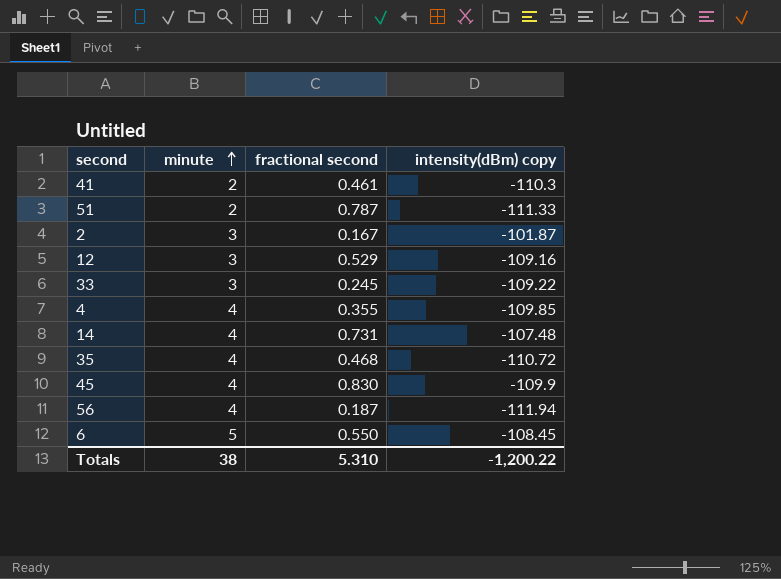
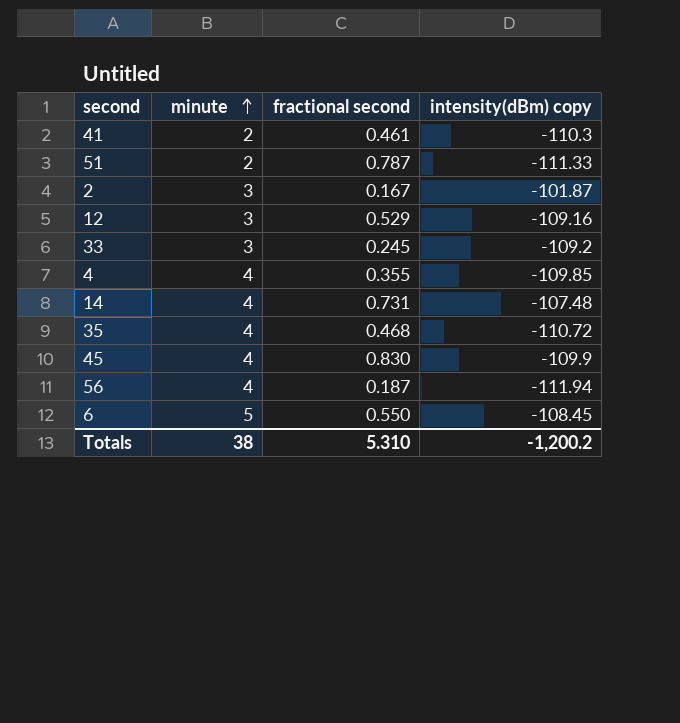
33 | intensity(dBm) copy: -109.22 -> -109.2
Totals | intensity(dBm) copy: -1,200.22 -> -1,200.2

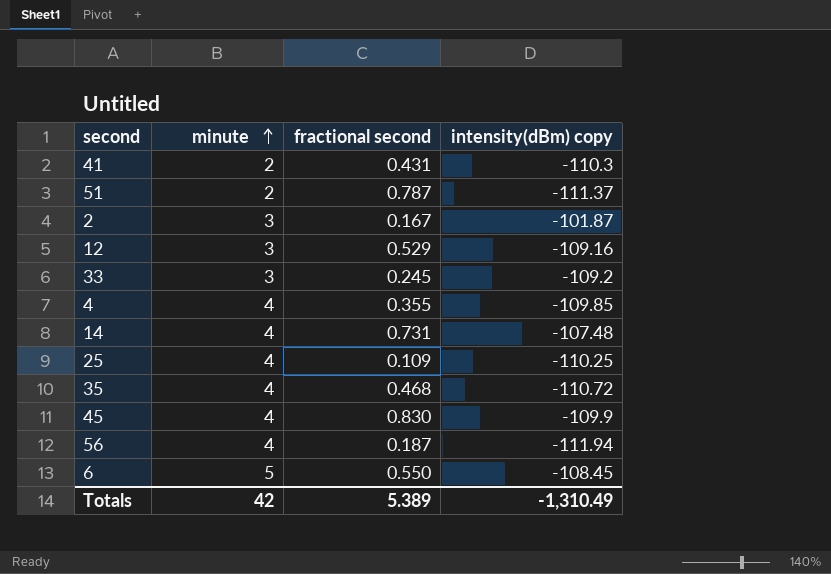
41 | fractional second: 0.461 -> 0.431
51 | intensity(dBm) copy: -111.33 -> -111.37
row 25: none -> 4 | 0.109 | -110.25
Totals | minute: 38 -> 42
Totals | fractional second: 5.310 -> 5.389
Totals | intensity(dBm) copy: -1,200.2 -> -1,310.49

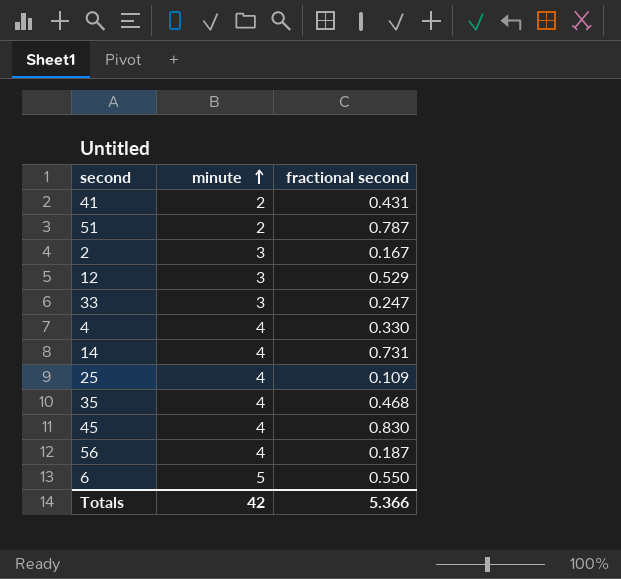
column intensity(dBm) copy | position: 4 -> none
33 | fractional second: 0.245 -> 0.247
4 | fractional second: 0.355 -> 0.330
Totals | fractional second: 5.389 -> 5.366

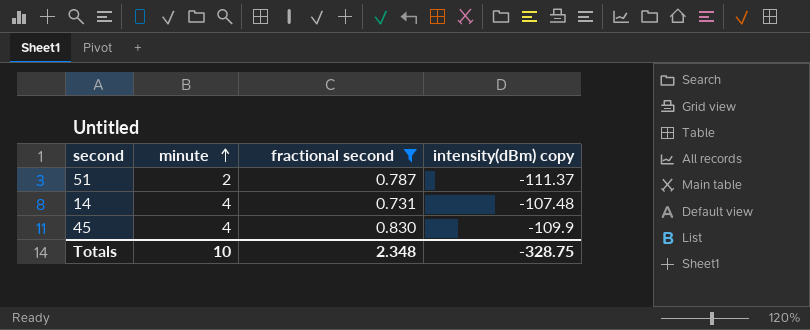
filter: none -> fractional second >= 0.731
column intensity(dBm) copy | position: none -> 4
Totals | minute: 42 -> 10
Totals | fractional second: 5.366 -> 2.348

